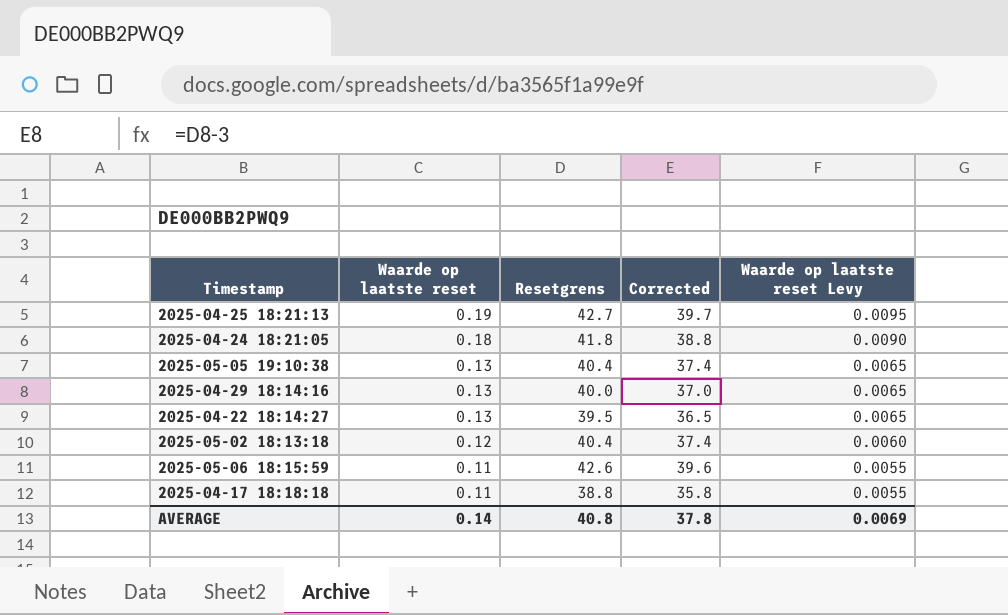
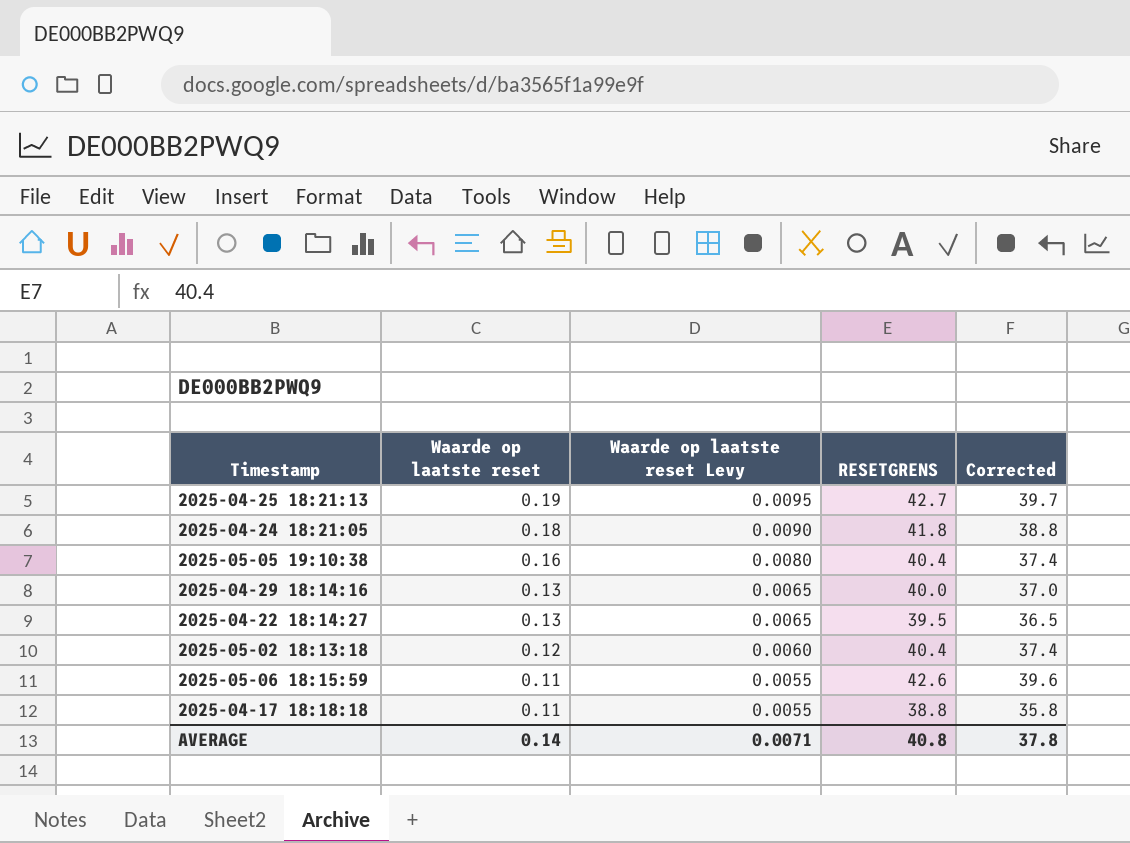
column Waarde op laatste reset Levy | position: 5 -> 3
column name: Resetgrens -> RESETGRENS
2025-05-05 19:10:38 | Waarde op laatste reset: 0.13 -> 0.16
2025-05-05 19:10:38 | Waarde op laatste reset Levy: 0.0065 -> 0.0080
AVERAGE | Waarde op laatste reset Levy: 0.0069 -> 0.0071

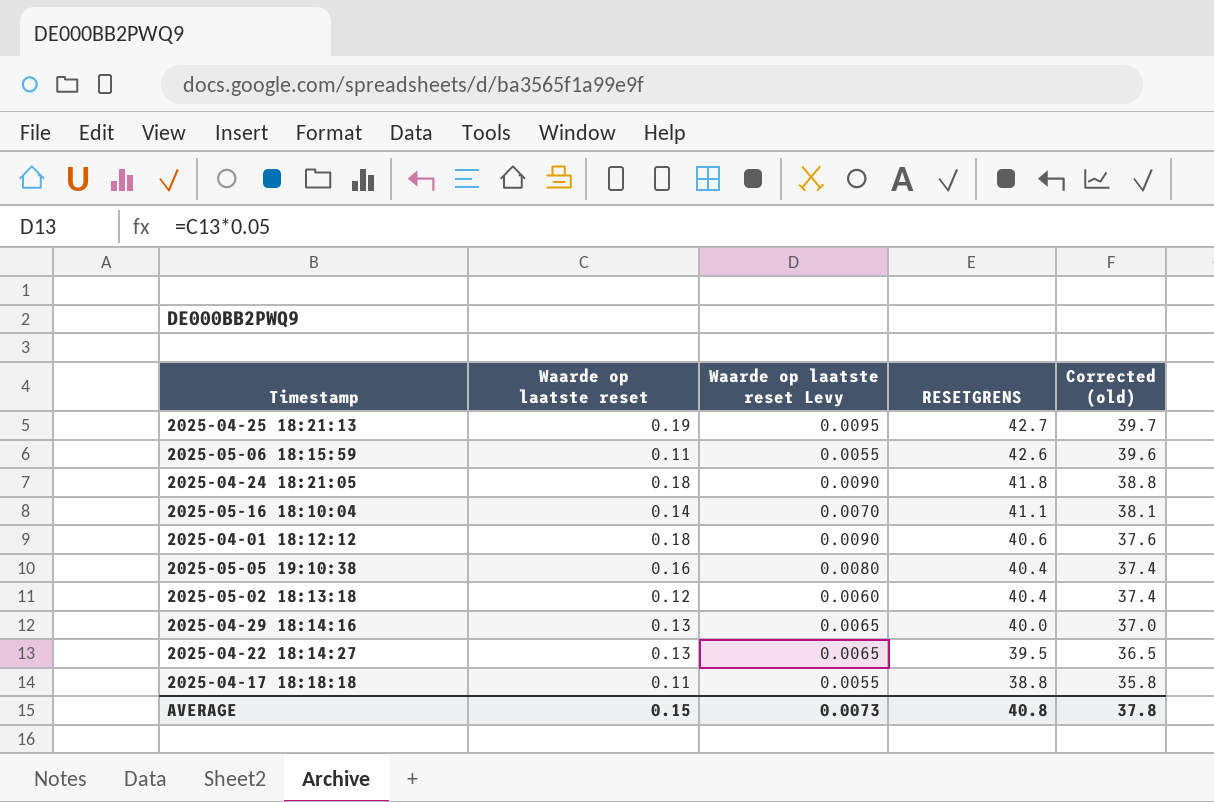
row order: Waarde op laatste reset descending -> RESETGRENS descending
column name: Corrected -> Corrected (old)
row 2025-05-16 18:10:04: none -> 0.14 | 0.0070 | 41.1 | 38.1
row 2025-04-01 18:12:12: none -> 0.18 | 0.0090 | 40.6 | 37.6
AVERAGE | Waarde op laatste reset: 0.14 -> 0.15
AVERAGE | Waarde op laatste reset Levy: 0.0071 -> 0.0073

